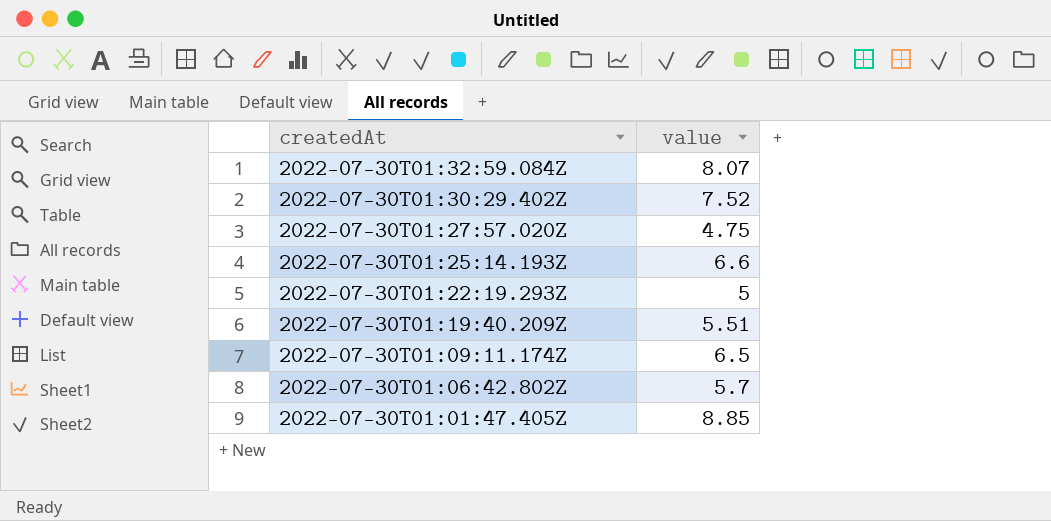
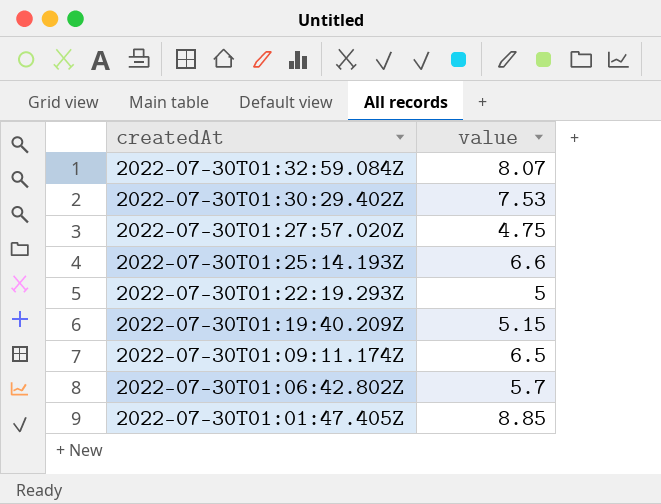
2022-07-30T01:30:29.402Z | value: 7.52 -> 7.53
2022-07-30T01:19:40.209Z | value: 5.51 -> 5.15

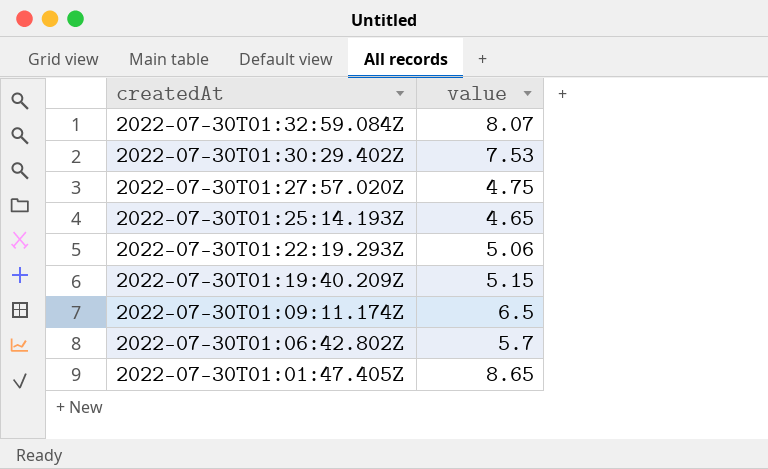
2022-07-30T01:25:14.193Z | value: 6.6 -> 4.65
2022-07-30T01:22:19.293Z | value: 5 -> 5.06
2022-07-30T01:01:47.405Z | value: 8.85 -> 8.65

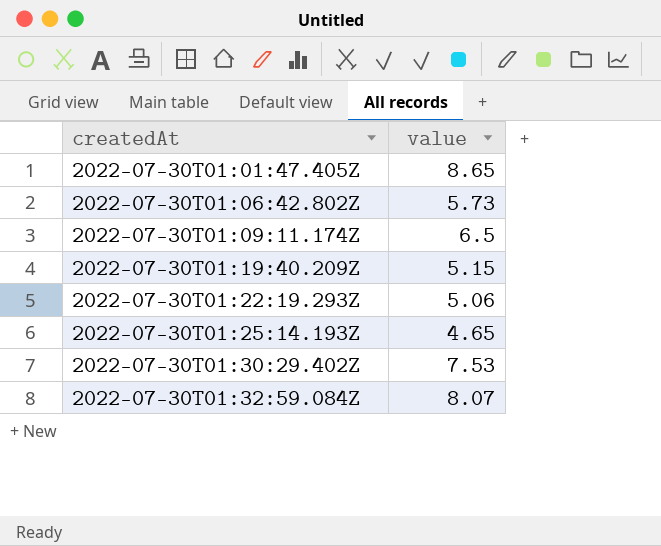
row order: createdAt descending -> createdAt ascending
row 2022-07-30T01:27:57.020Z: 4.75 -> none
2022-07-30T01:06:42.802Z | value: 5.7 -> 5.73

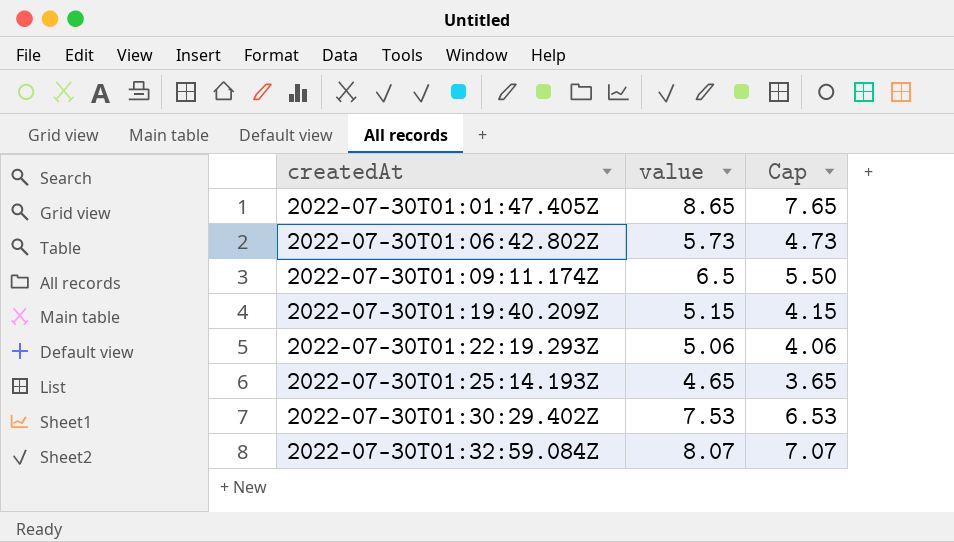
column Cap | formula: none -> [value] - 1

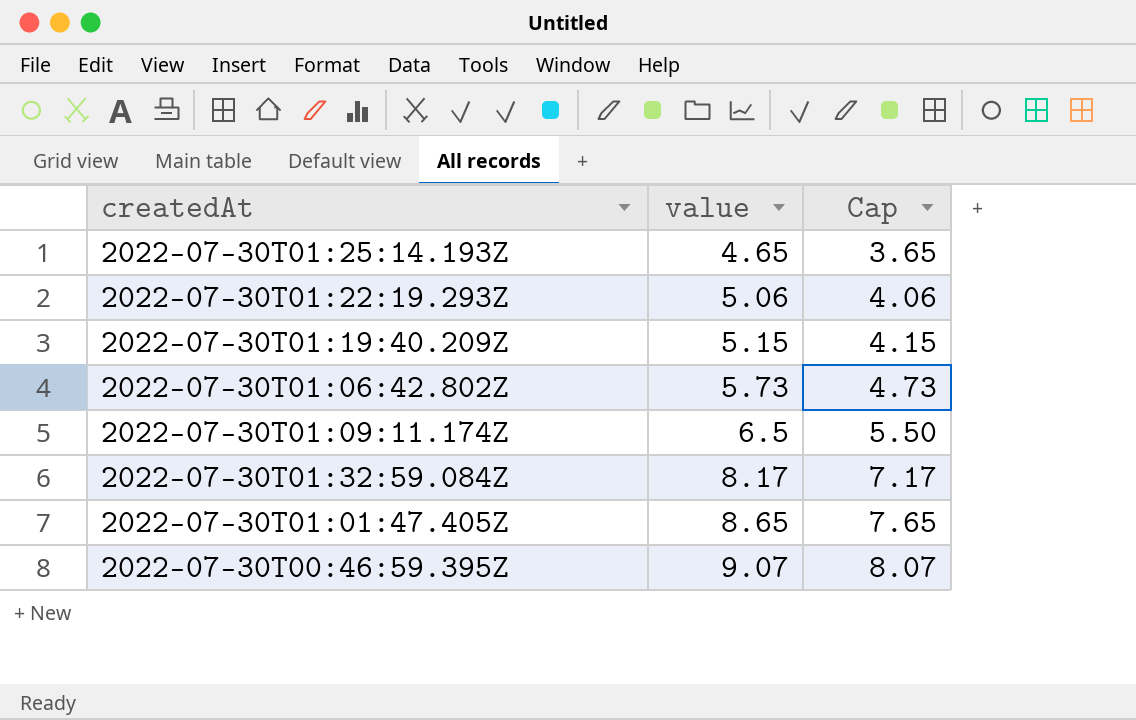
row order: createdAt ascending -> value ascending
row 2022-07-30T01:30:29.402Z: 7.53 | 6.53 -> none
2022-07-30T01:32:59.084Z | value: 8.07 -> 8.17
2022-07-30T01:32:59.084Z | Cap: 7.07 -> 7.17
row 2022-07-30T00:46:59.395Z: none -> 9.07 | 8.07

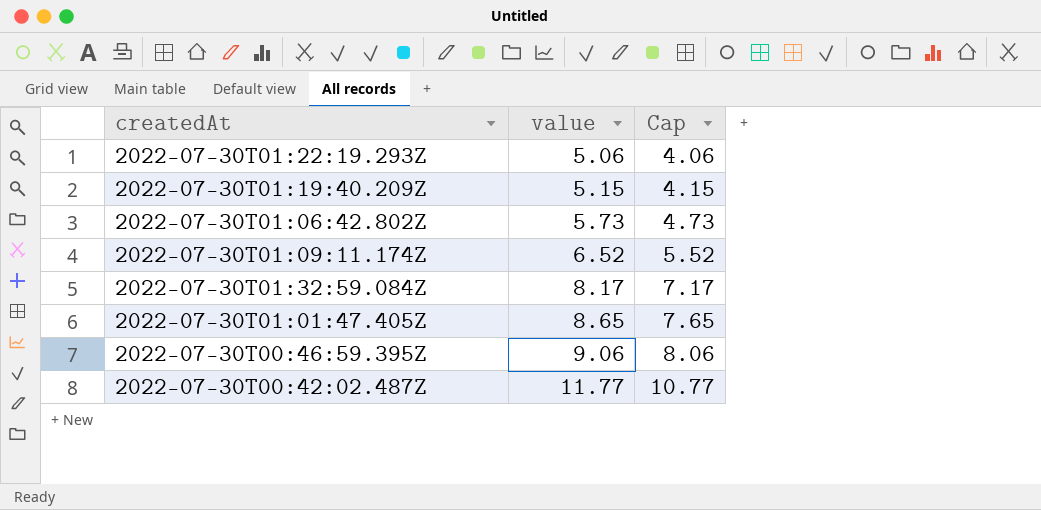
row 2022-07-30T01:25:14.193Z: 4.65 | 3.65 -> none
2022-07-30T01:09:11.174Z | value: 6.5 -> 6.52
2022-07-30T01:09:11.174Z | Cap: 5.50 -> 5.52
2022-07-30T00:46:59.395Z | value: 9.07 -> 9.06
2022-07-30T00:46:59.395Z | Cap: 8.07 -> 8.06
row 2022-07-30T00:42:02.487Z: none -> 11.77 | 10.77

